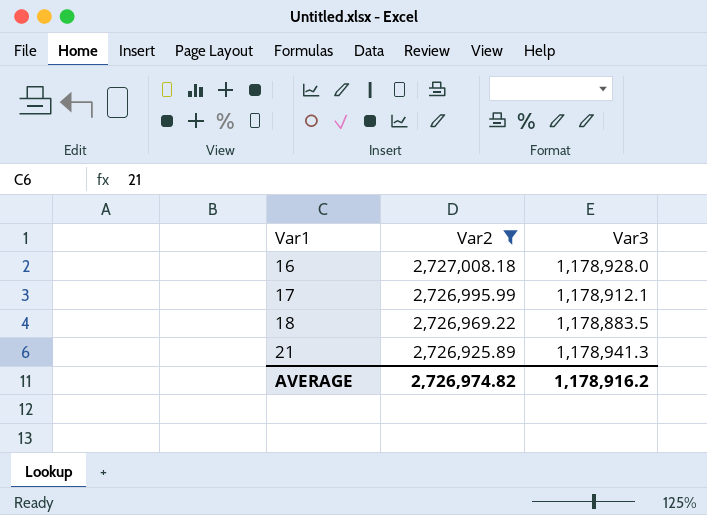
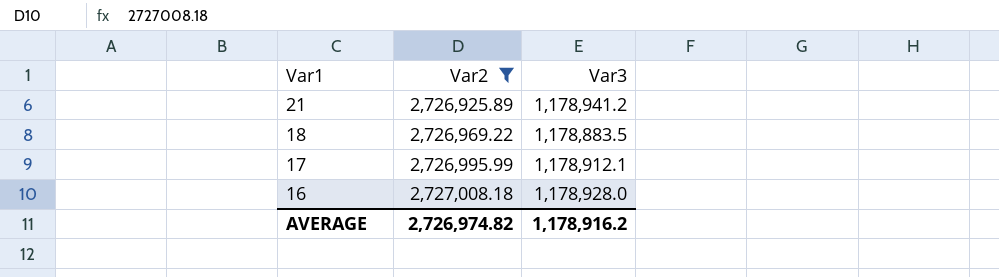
row order: Var1 ascending -> Var1 descending
21 | Var3: 1,178,941.3 -> 1,178,941.2

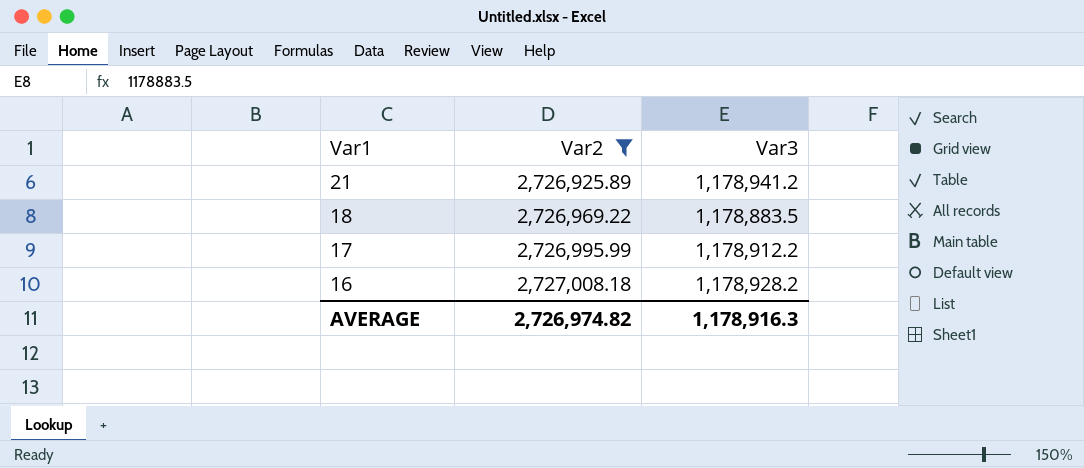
17 | Var3: 1,178,912.1 -> 1,178,912.2
16 | Var3: 1,178,928.0 -> 1,178,928.2
AVERAGE | Var3: 1,178,916.2 -> 1,178,916.3

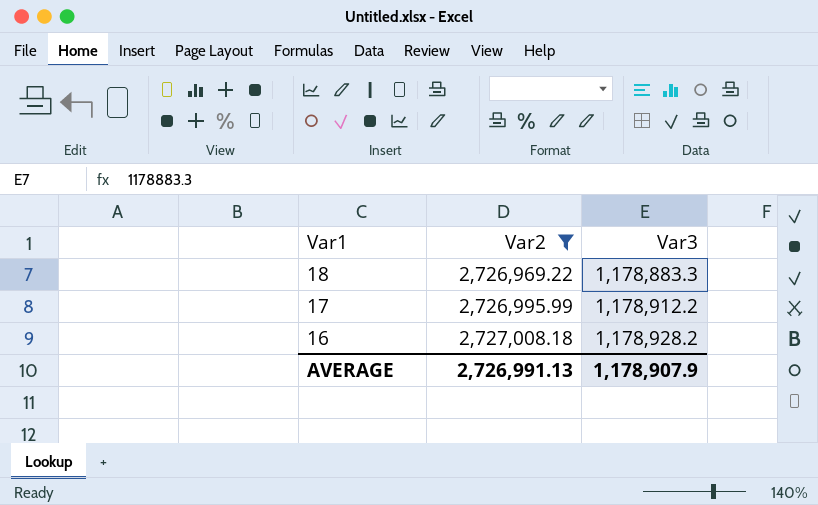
row 21: 2,726,925.89 | 1,178,941.2 -> none
18 | Var3: 1,178,883.5 -> 1,178,883.3
AVERAGE | Var2: 2,726,974.82 -> 2,726,991.13
AVERAGE | Var3: 1,178,916.3 -> 1,178,907.9

